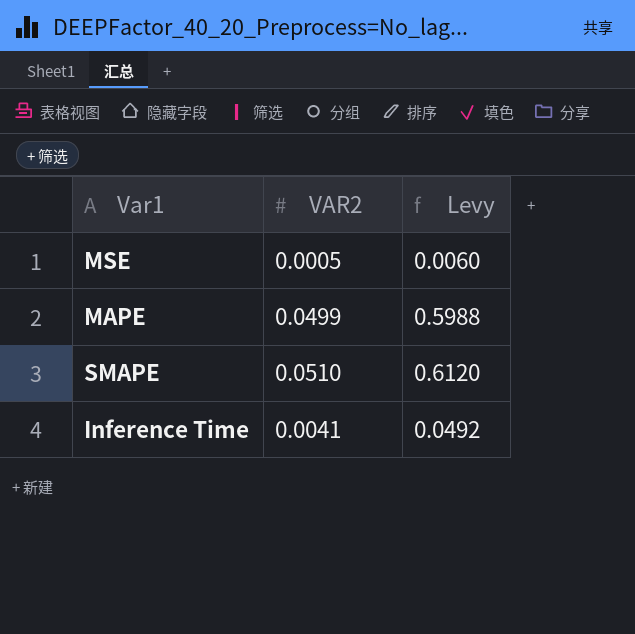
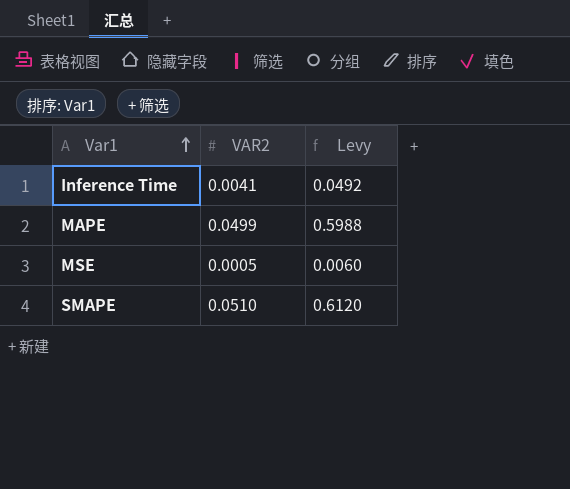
row order: none -> Var1 ascending

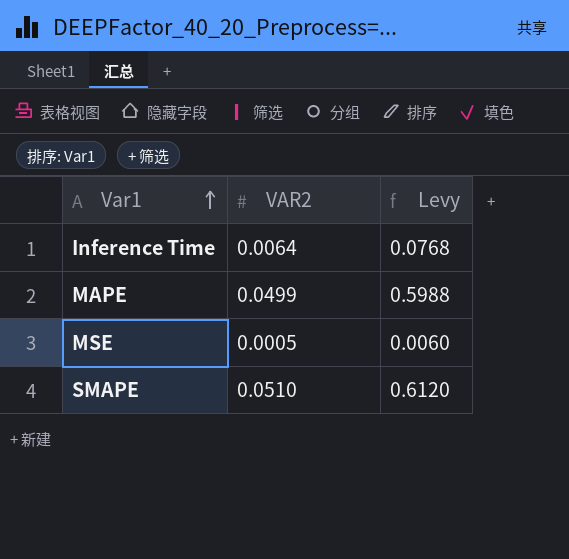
Inference Time | VAR2: 0.0041 -> 0.0064
Inference Time | Levy: 0.0492 -> 0.0768

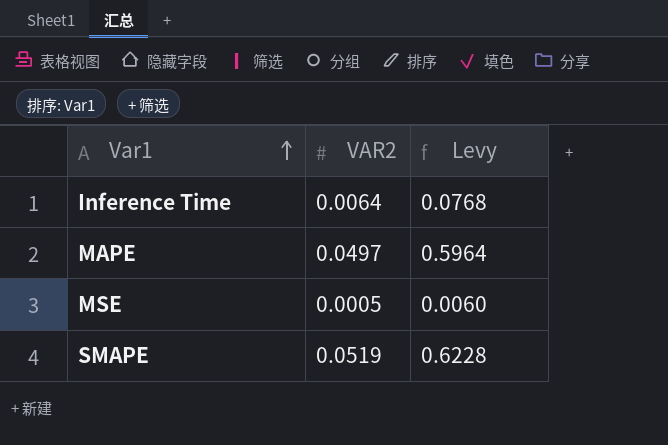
MAPE | VAR2: 0.0499 -> 0.0497
MAPE | Levy: 0.5988 -> 0.5964
SMAPE | VAR2: 0.0510 -> 0.0519
SMAPE | Levy: 0.6120 -> 0.6228

